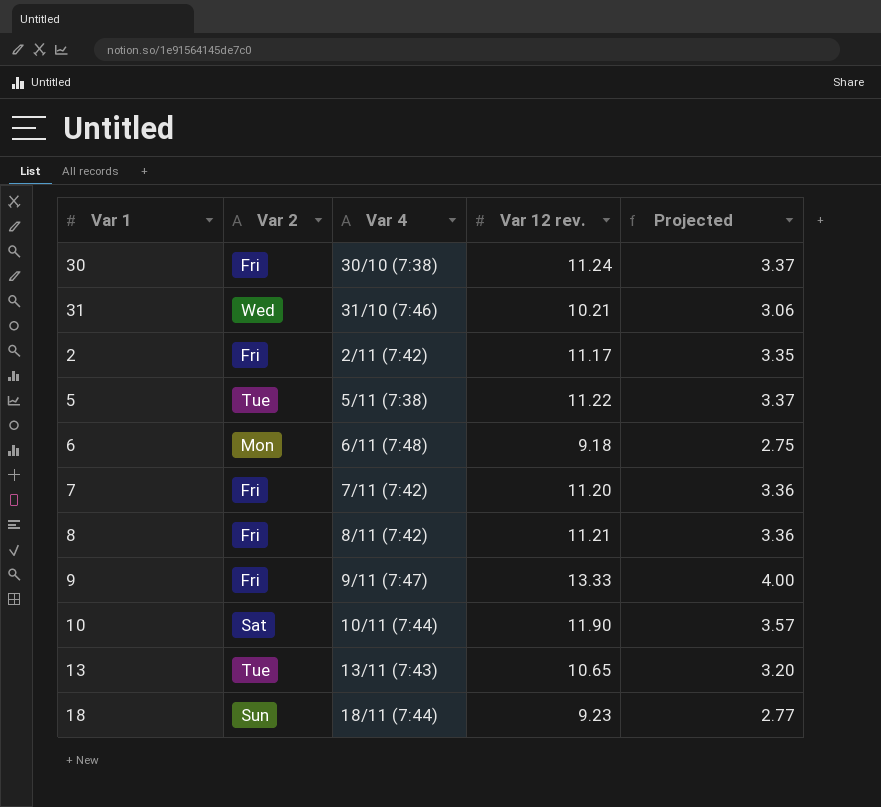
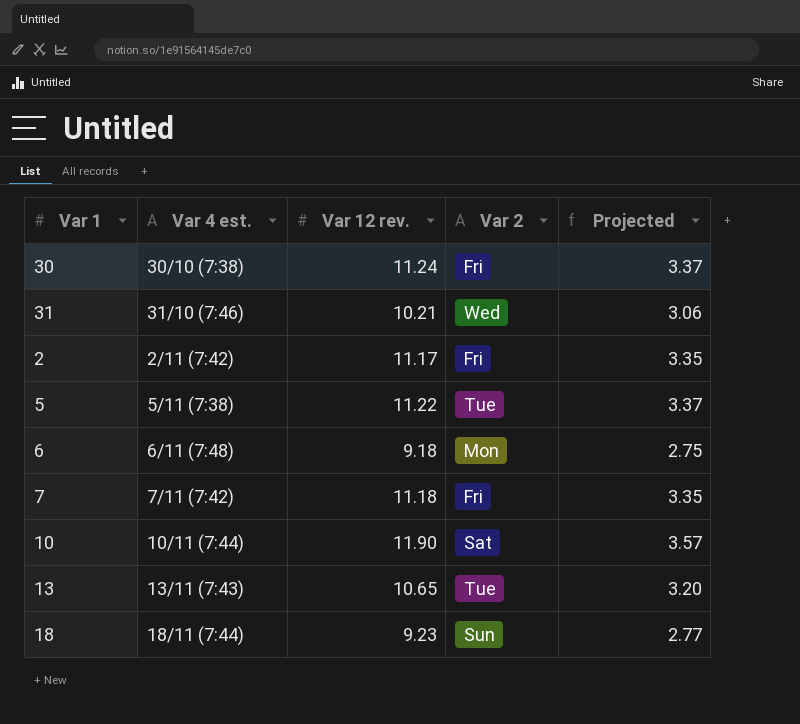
column name: Var 4 -> Var 4 est.
column Var 2 | position: 2 -> 4
row 8: Fri | 8/11 (7:42) | 11.21 | 3.36 -> none
row 9: Fri | 9/11 (7:47) | 13.33 | 4.00 -> none
7 | Var 12 rev.: 11.20 -> 11.18
7 | Projected: 3.36 -> 3.35

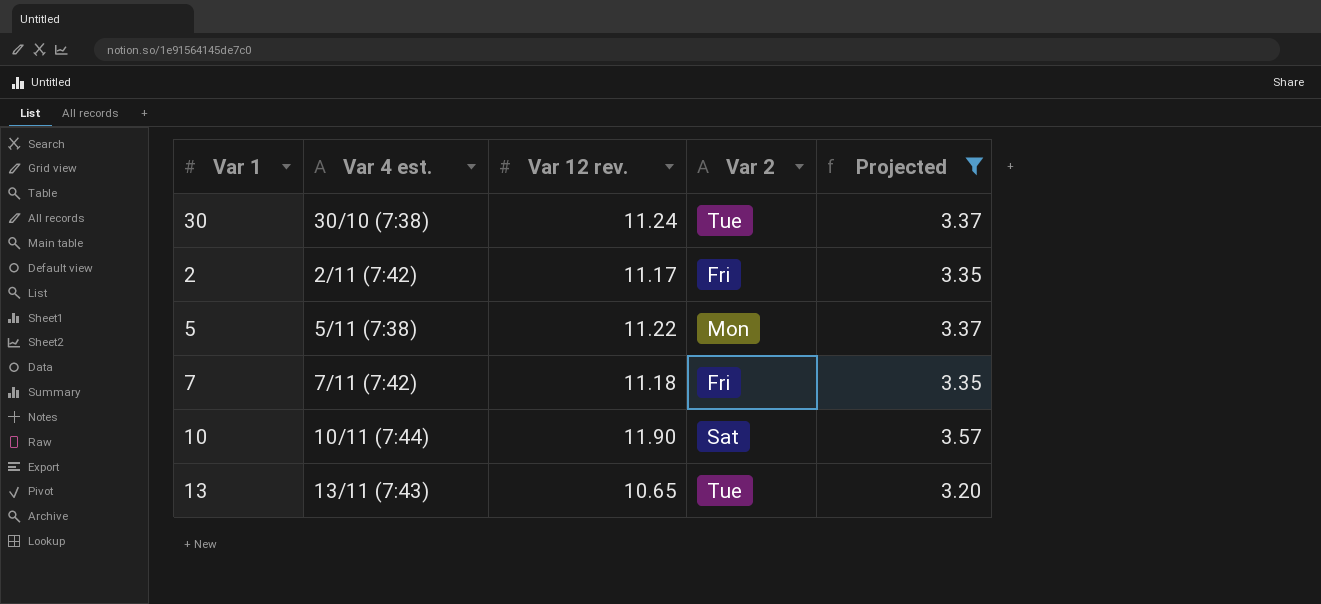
filter: none -> Projected >= 3.20
30 | Var 2: Fri -> Tue
5 | Var 2: Tue -> Mon

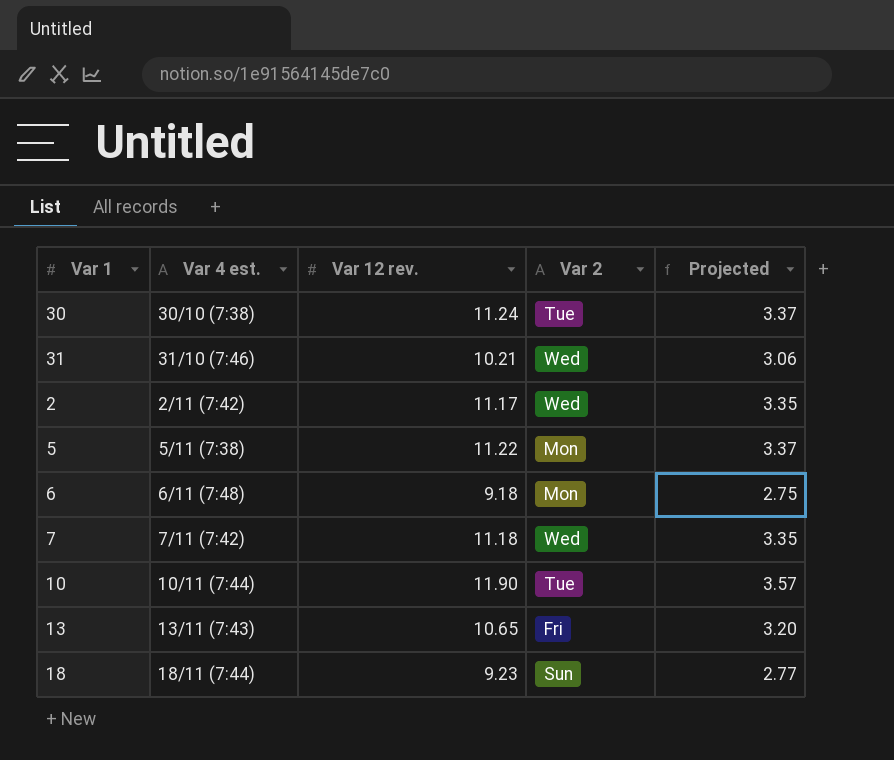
filter: Projected >= 3.20 -> none
2 | Var 2: Fri -> Wed
7 | Var 2: Fri -> Wed
10 | Var 2: Sat -> Tue
13 | Var 2: Tue -> Fri

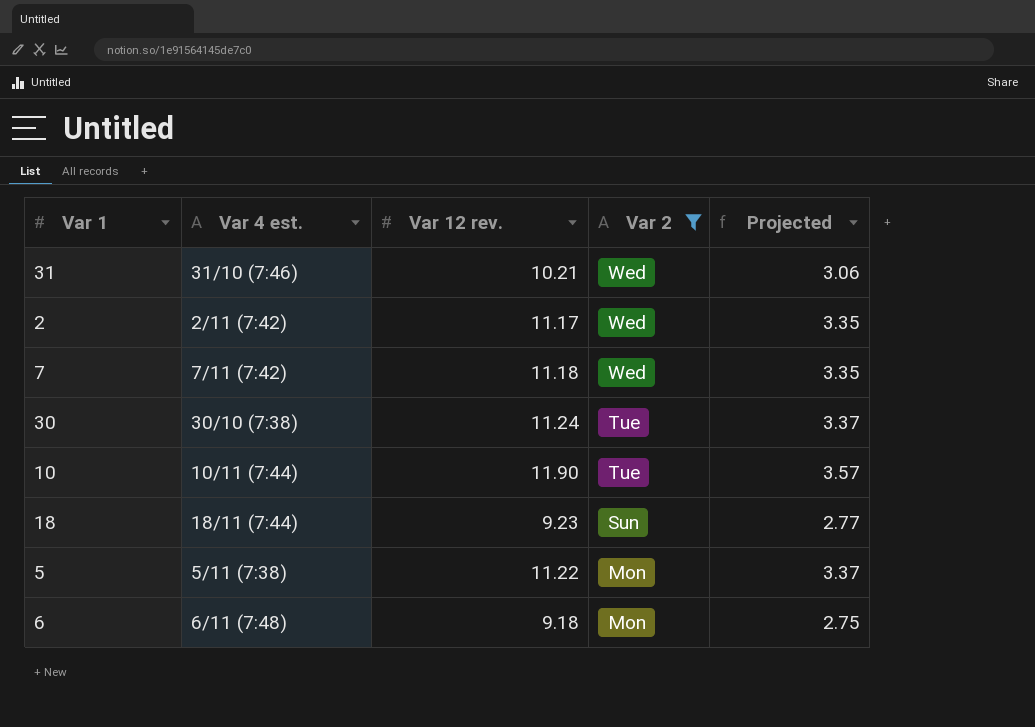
filter: none -> Var 2 != Fri
row order: none -> Var 2 descending

